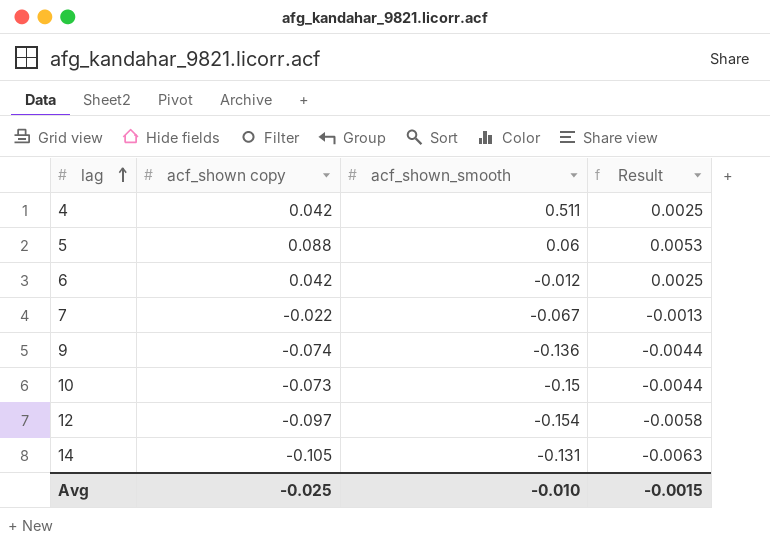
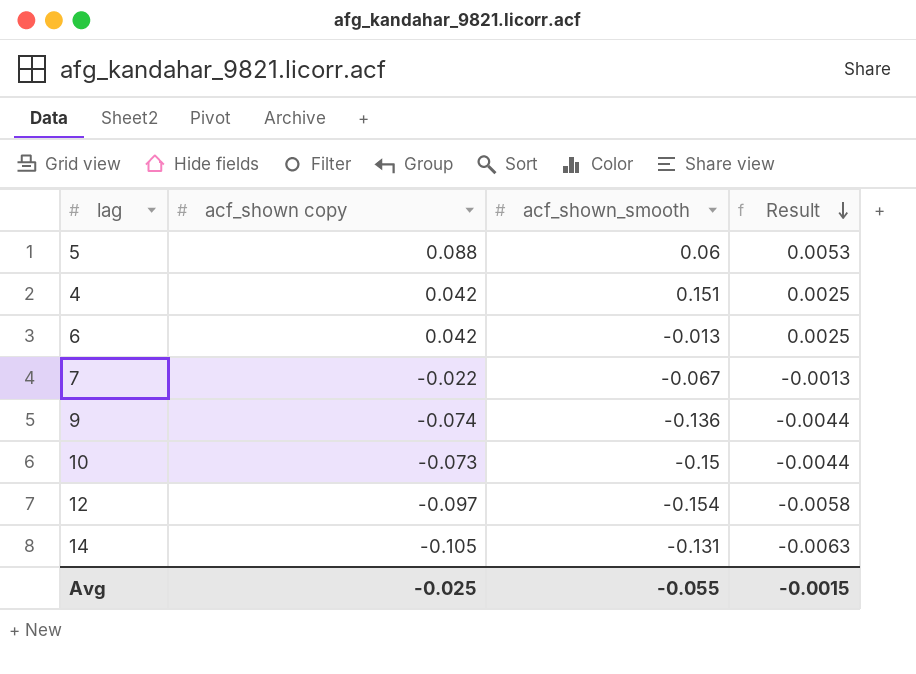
row order: lag ascending -> Result descending
4 | acf_shown_smooth: 0.511 -> 0.151
6 | acf_shown_smooth: -0.012 -> -0.013
Avg | acf_shown_smooth: -0.010 -> -0.055

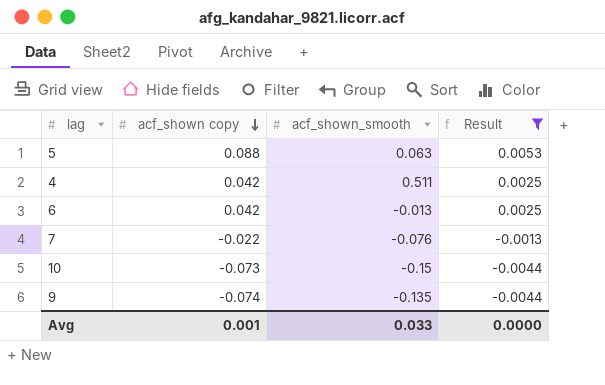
filter: none -> Result >= -0.0044
row order: Result descending -> acf_shown copy descending
5 | acf_shown_smooth: 0.06 -> 0.063
4 | acf_shown_smooth: 0.151 -> 0.511
7 | acf_shown_smooth: -0.067 -> -0.076
9 | acf_shown_smooth: -0.136 -> -0.135
Avg | acf_shown copy: -0.025 -> 0.001
Avg | acf_shown_smooth: -0.055 -> 0.033
Avg | Result: -0.0015 -> 0.0000

